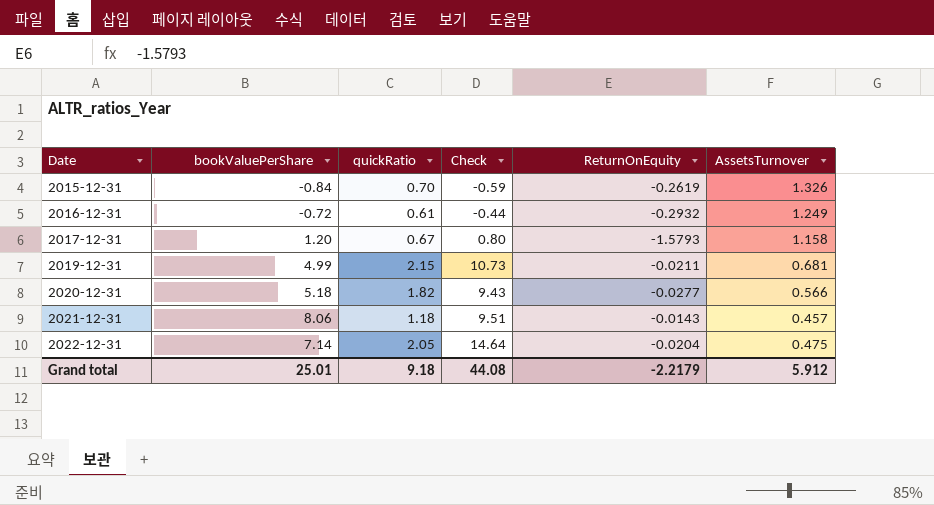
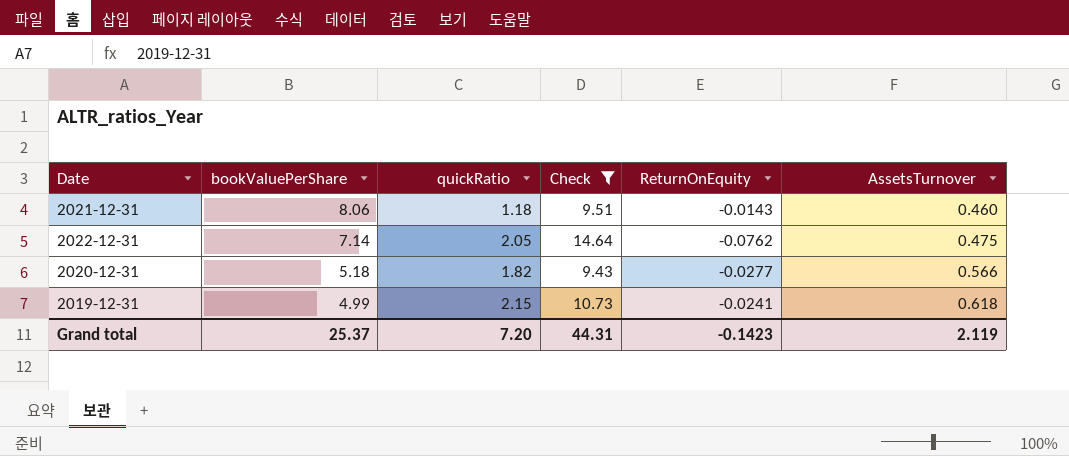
filter: none -> Check >= 9.43
row order: Date ascending -> bookValuePerShare descending
2021-12-31 | AssetsTurnover: 0.457 -> 0.460
2022-12-31 | ReturnOnEquity: -0.0204 -> -0.0762
2019-12-31 | ReturnOnEquity: -0.0211 -> -0.0241
2019-12-31 | AssetsTurnover: 0.681 -> 0.618
Grand total | bookValuePerShare: 25.01 -> 25.37
Grand total | quickRatio: 9.18 -> 7.20
Grand total | Check: 44.08 -> 44.31
Grand total | ReturnOnEquity: -2.2179 -> -0.1423
Grand total | AssetsTurnover: 5.912 -> 2.119

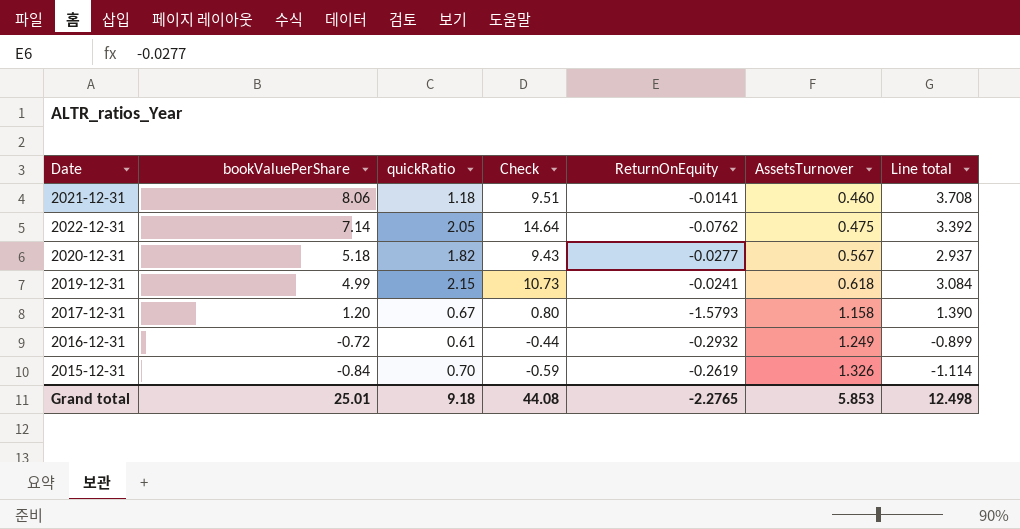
filter: Check >= 9.43 -> none
column Line total | formula: none -> [bookValuePerShare] * [AssetsTurnover]
2021-12-31 | ReturnOnEquity: -0.0143 -> -0.0141
2020-12-31 | AssetsTurnover: 0.566 -> 0.567
Grand total | bookValuePerShare: 25.37 -> 25.01
Grand total | quickRatio: 7.20 -> 9.18
Grand total | Check: 44.31 -> 44.08
Grand total | ReturnOnEquity: -0.1423 -> -2.2765
Grand total | AssetsTurnover: 2.119 -> 5.853

